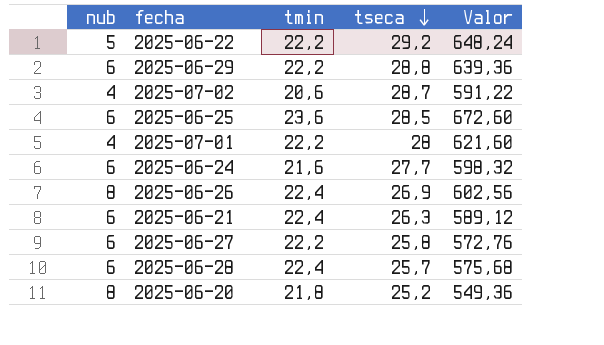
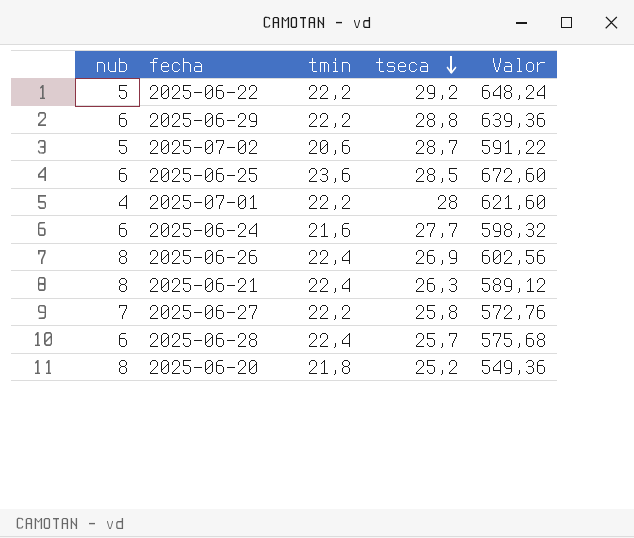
2025-07-02 | nub: 4 -> 5
2025-06-21 | nub: 6 -> 8
2025-06-27 | nub: 6 -> 7

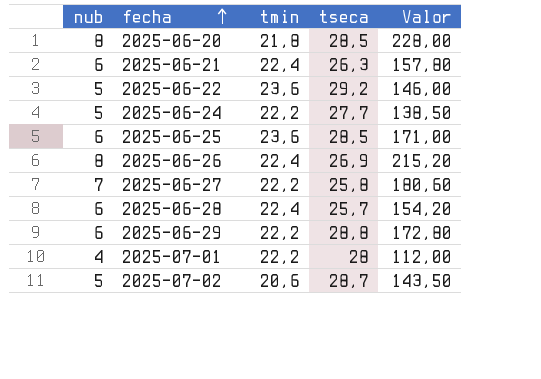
row order: tseca descending -> fecha ascending
column Valor | formula: [tmin] * [tseca] -> [nub] * [tseca]
2025-06-20 | tseca: 25,2 -> 28,5
2025-06-21 | nub: 8 -> 6
2025-06-22 | tmin: 22,2 -> 23,6
2025-06-24 | nub: 6 -> 5
2025-06-24 | tmin: 21,6 -> 22,2

